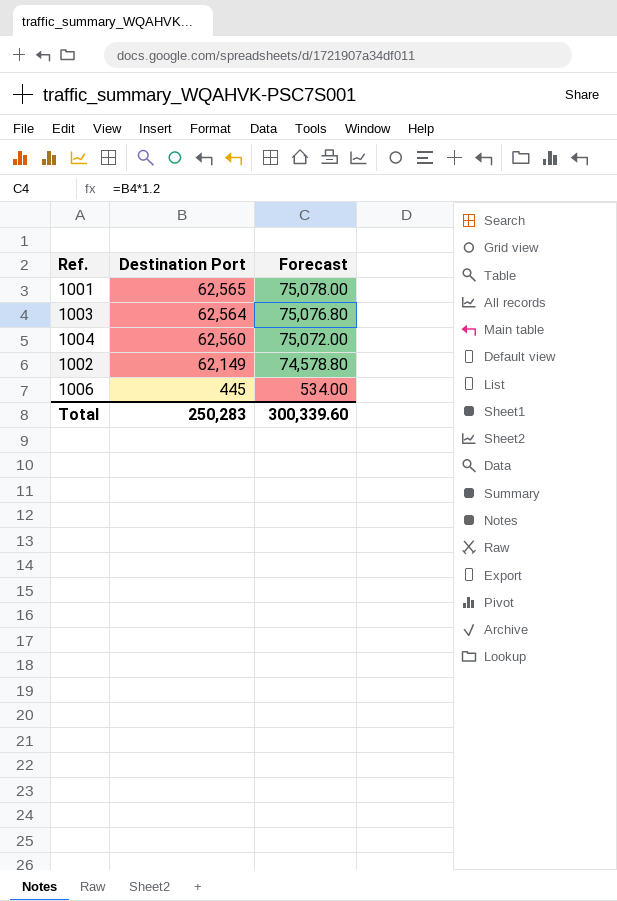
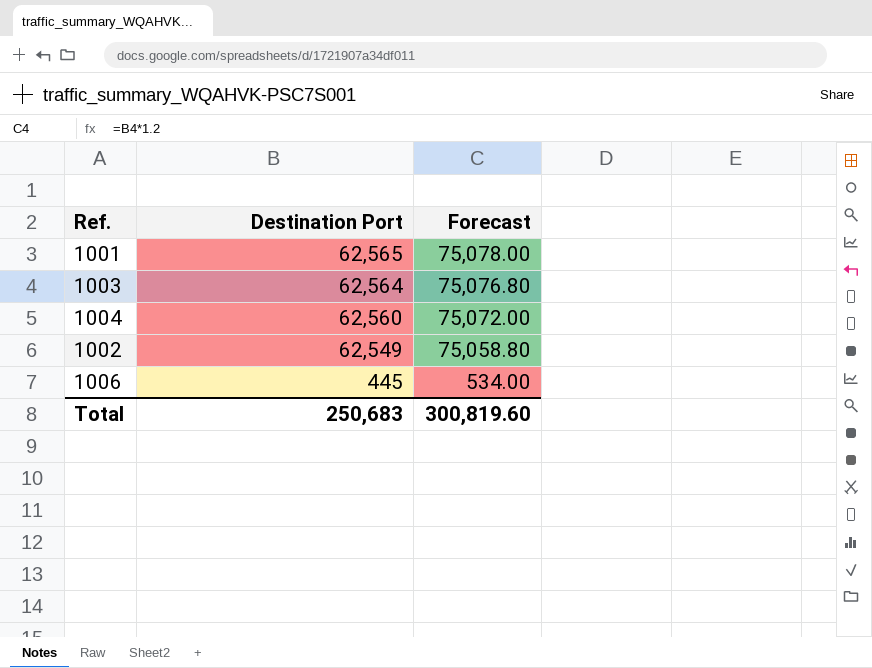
1002 | Destination Port: 62,149 -> 62,549
1002 | Forecast: 74,578.80 -> 75,058.80
Total | Destination Port: 250,283 -> 250,683
Total | Forecast: 300,339.60 -> 300,819.60

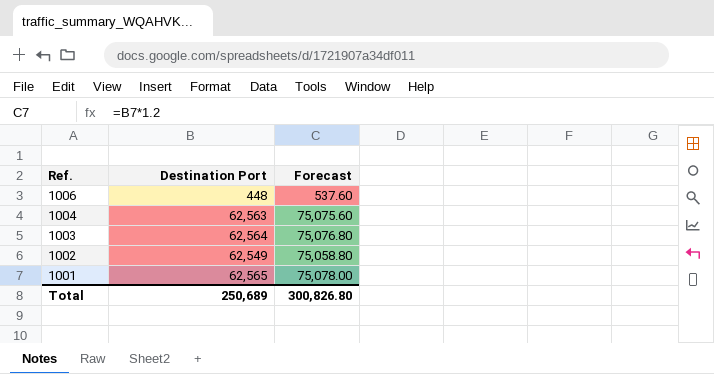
row order: Destination Port descending -> Ref. descending
1006 | Destination Port: 445 -> 448
1006 | Forecast: 534.00 -> 537.60
1004 | Destination Port: 62,560 -> 62,563
1004 | Forecast: 75,072.00 -> 75,075.60
Total | Destination Port: 250,683 -> 250,689
Total | Forecast: 300,819.60 -> 300,826.80

